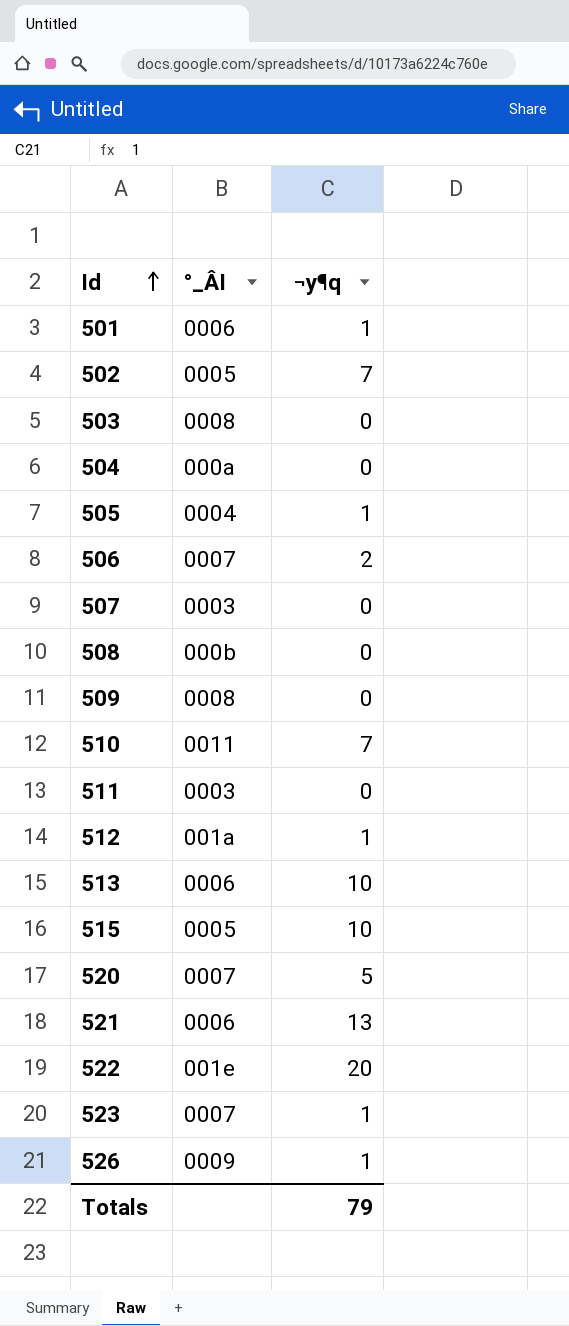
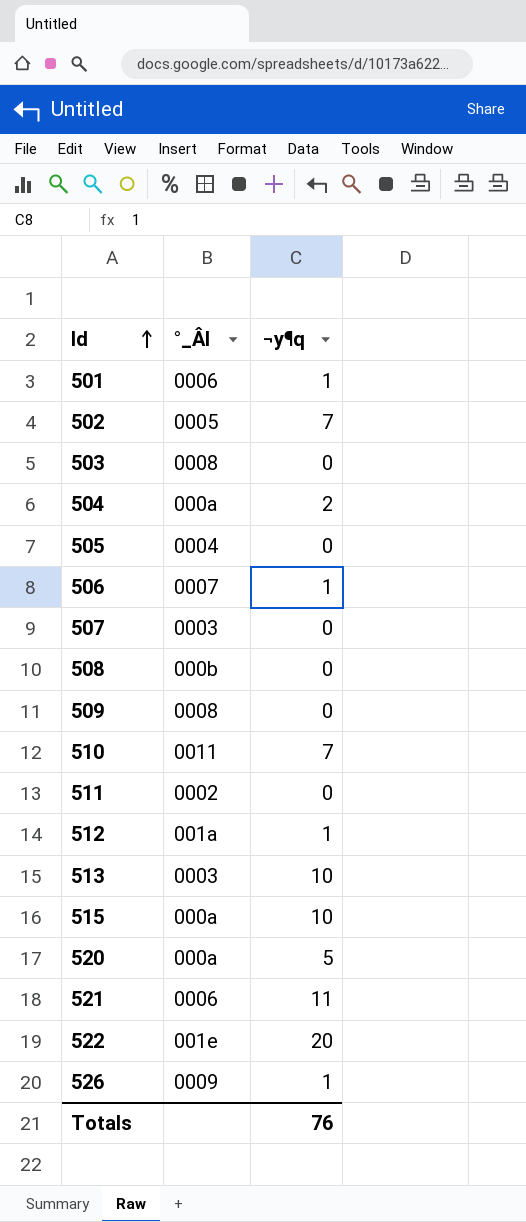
row 523: 0007 | 1 -> none
504 | ¬y¶q: 0 -> 2
505 | ¬y¶q: 1 -> 0
506 | ¬y¶q: 2 -> 1
511 | °_ÂI: 0003 -> 0002
513 | °_ÂI: 0006 -> 0003
515 | °_ÂI: 0005 -> 000a
520 | °_ÂI: 0007 -> 000a
521 | ¬y¶q: 13 -> 11
Totals | ¬y¶q: 79 -> 76

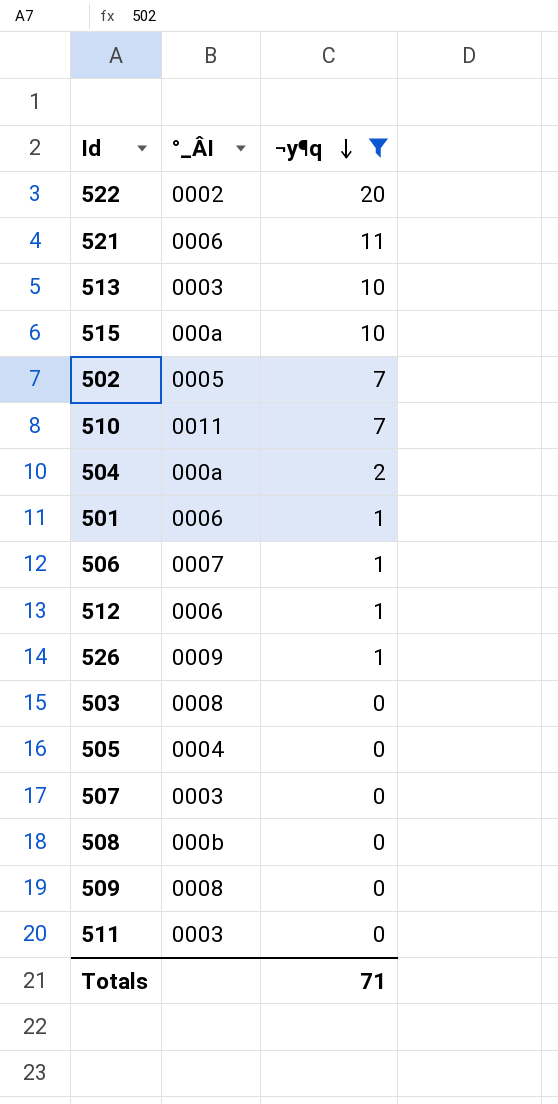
filter: none -> ¬y¶q != 5
row order: Id ascending -> ¬y¶q descending
522 | °_ÂI: 001e -> 0002
512 | °_ÂI: 001a -> 0006
511 | °_ÂI: 0002 -> 0003
Totals | ¬y¶q: 76 -> 71

